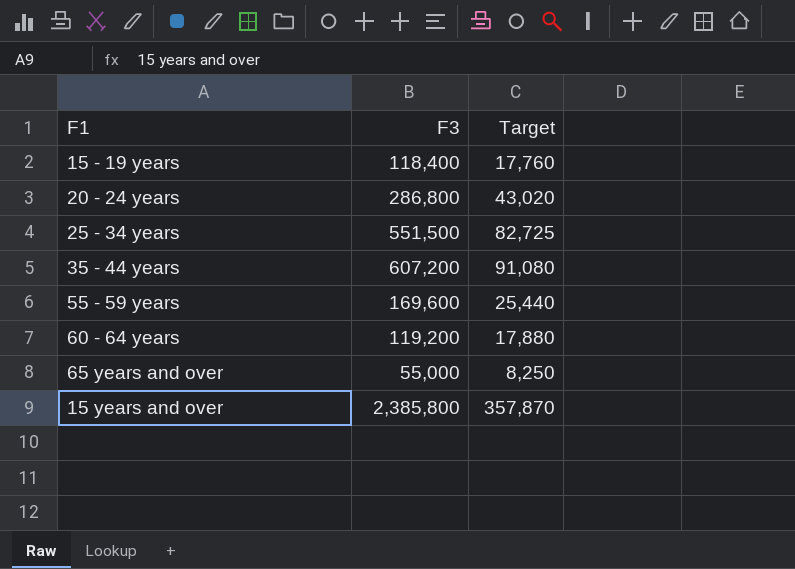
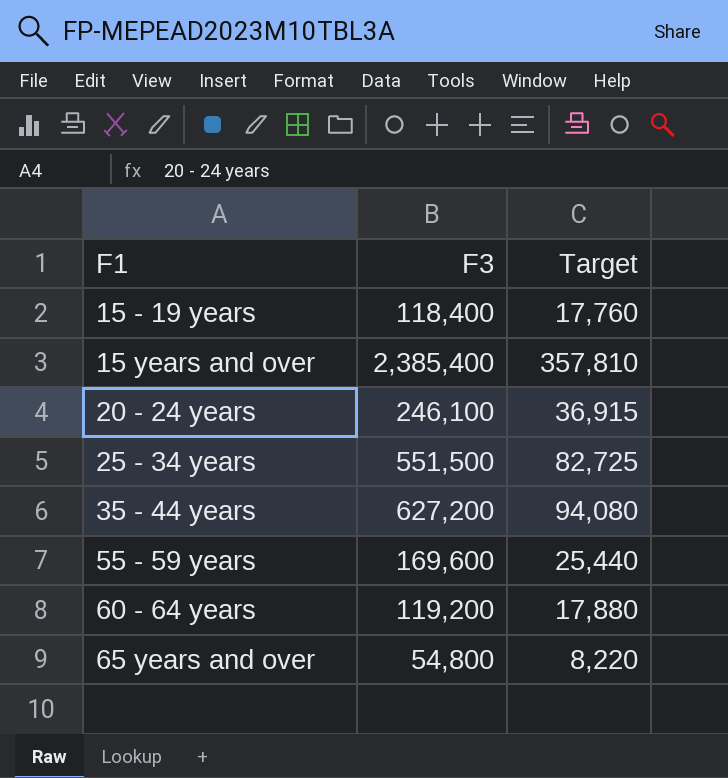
row order: none -> F1 ascending
15 years and over | F3: 2,385,800 -> 2,385,400
15 years and over | Target: 357,870 -> 357,810
20 - 24 years | F3: 286,800 -> 246,100
20 - 24 years | Target: 43,020 -> 36,915
35 - 44 years | F3: 607,200 -> 627,200
35 - 44 years | Target: 91,080 -> 94,080
65 years and over | F3: 55,000 -> 54,800
65 years and over | Target: 8,250 -> 8,220

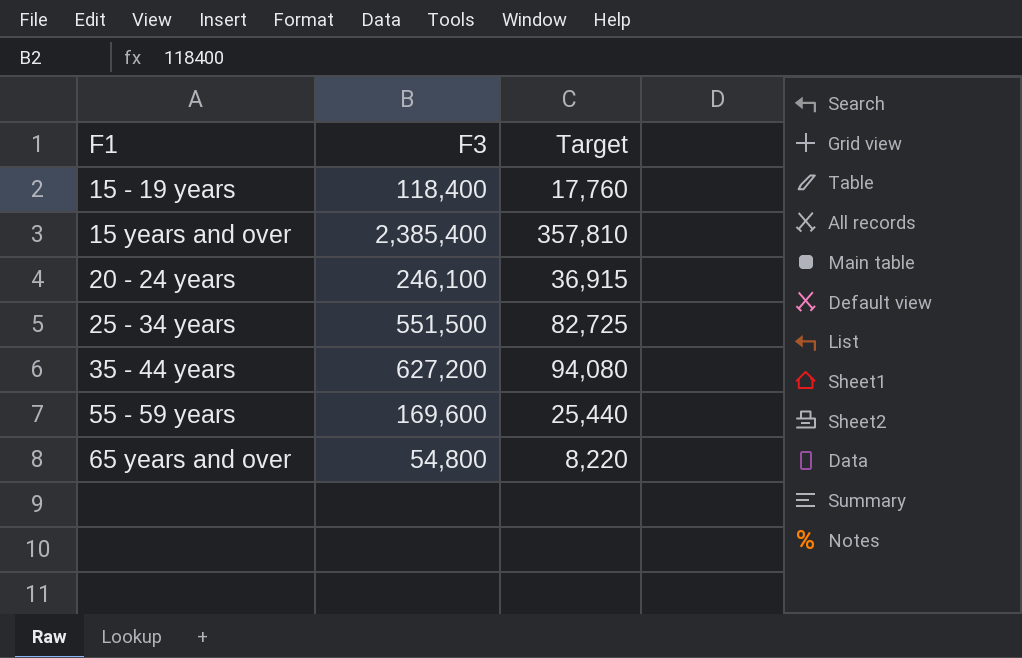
row 60 - 64 years: 119,200 | 17,880 -> none

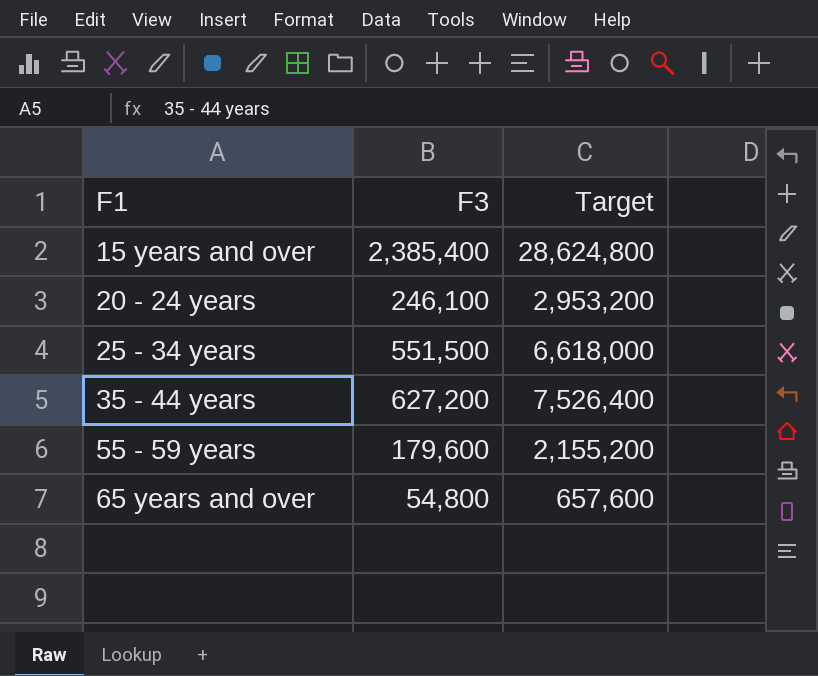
column Target | formula: [F3] * 0.15 -> [F3] * 12
row 15 - 19 years: 118,400 | 17,760 -> none
55 - 59 years | F3: 169,600 -> 179,600

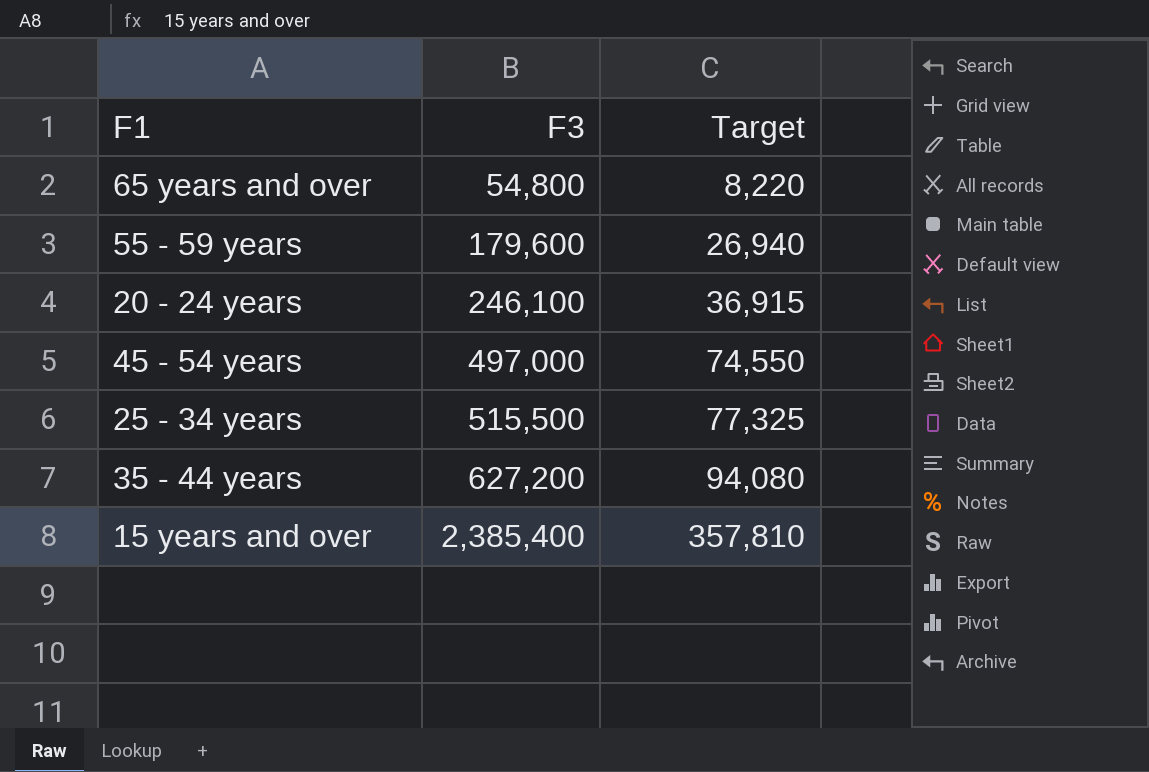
row order: F1 ascending -> F3 ascending
column Target | formula: [F3] * 12 -> [F3] * 0.15
row 45 - 54 years: none -> 497,000 | 74,550
25 - 34 years | F3: 551,500 -> 515,500

